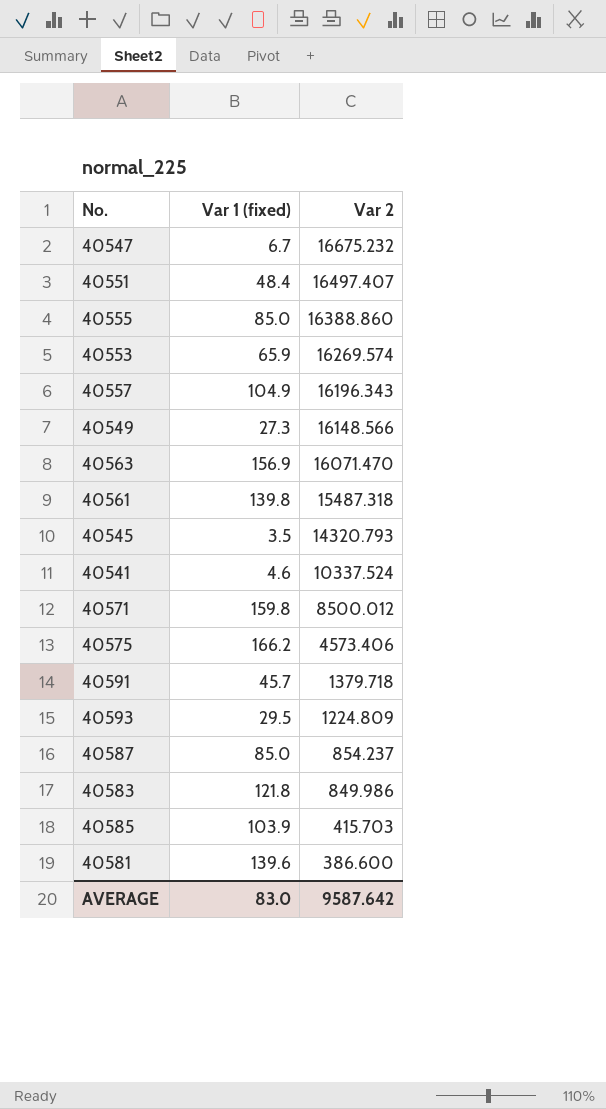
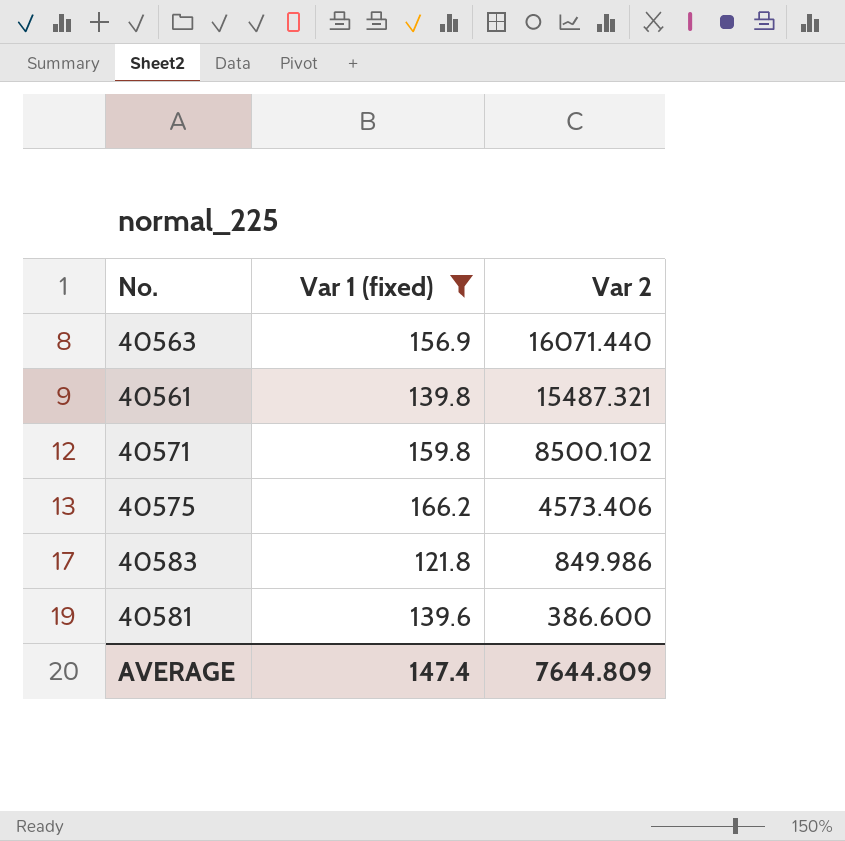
filter: none -> Var 1 (fixed) >= 121.8
40563 | Var 2: 16071.470 -> 16071.440
40561 | Var 2: 15487.318 -> 15487.321
40571 | Var 2: 8500.012 -> 8500.102
AVERAGE | Var 1 (fixed): 83.0 -> 147.4
AVERAGE | Var 2: 9587.642 -> 7644.809

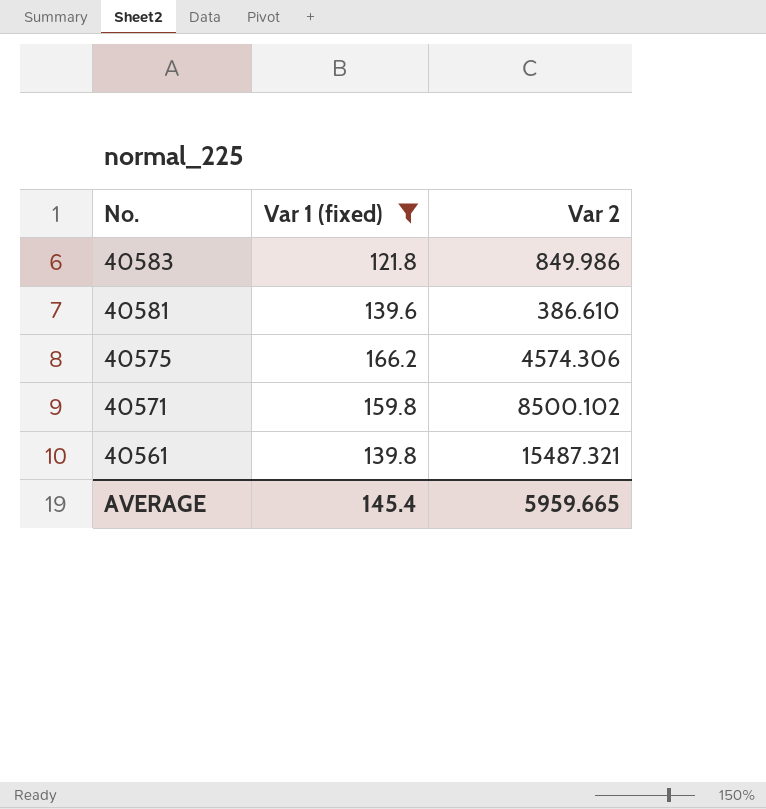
row order: Var 2 descending -> No. descending
row 40563: 156.9 | 16071.440 -> none
40581 | Var 2: 386.600 -> 386.610
40575 | Var 2: 4573.406 -> 4574.306
AVERAGE | Var 1 (fixed): 147.4 -> 145.4
AVERAGE | Var 2: 7644.809 -> 5959.665

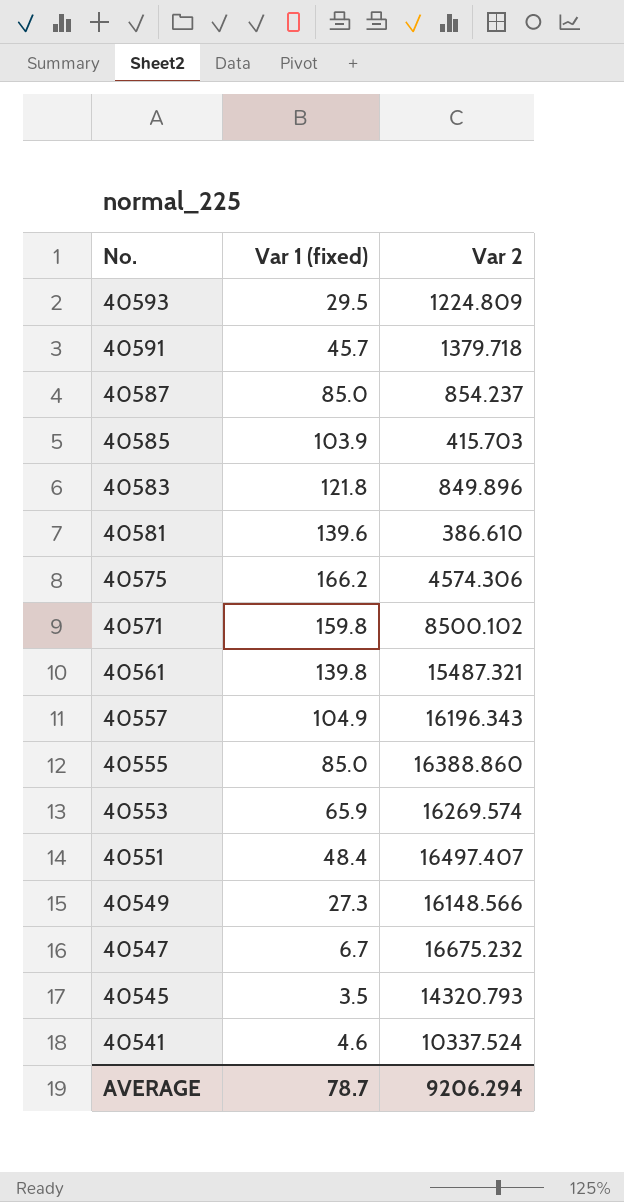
filter: Var 1 (fixed) >= 121.8 -> none
40583 | Var 2: 849.986 -> 849.896
AVERAGE | Var 1 (fixed): 145.4 -> 78.7
AVERAGE | Var 2: 5959.665 -> 9206.294

